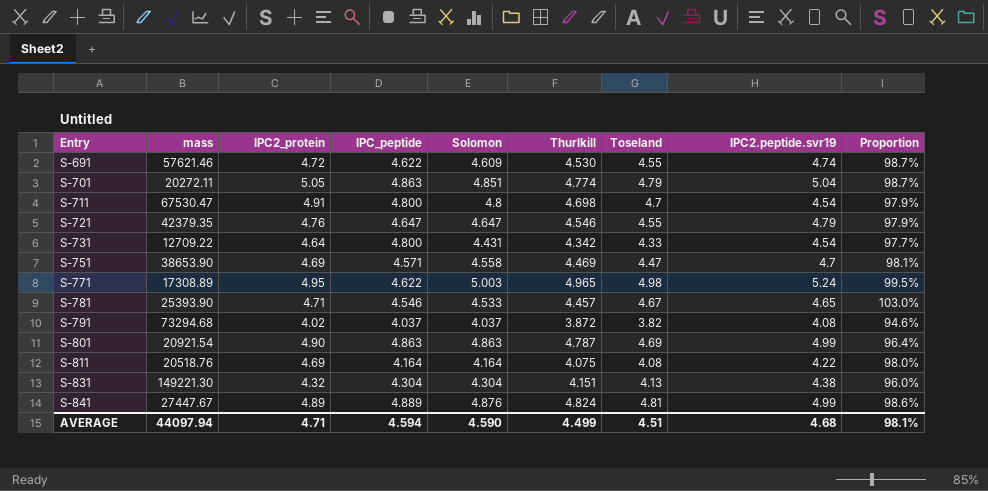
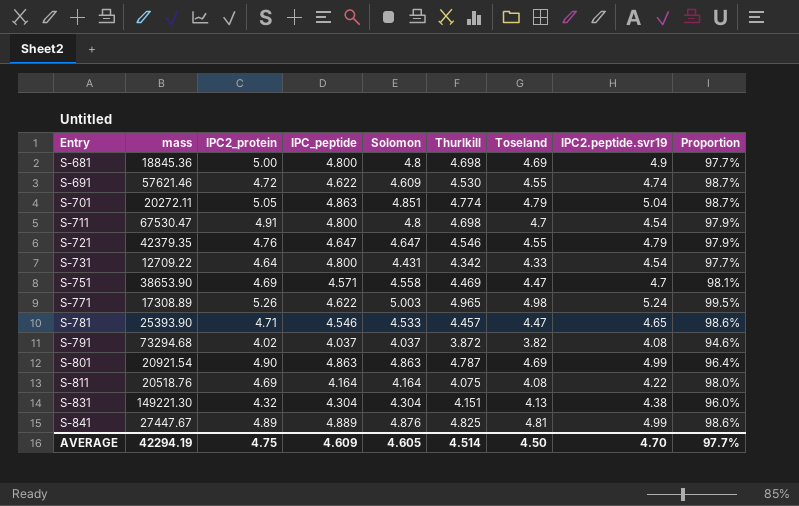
row S-681: none -> 18845.36 | 5.00 | 4.800 | 4.8 | 4.698 | 4.69 | 4.9 | 97.7%
S-771 | IPC2_protein: 4.95 -> 5.26
S-781 | Toseland: 4.67 -> 4.47
S-781 | Proportion: 103.0% -> 98.6%
S-841 | Thurlkill: 4.824 -> 4.825
AVERAGE | mass: 44097.94 -> 42294.19
AVERAGE | IPC2_protein: 4.71 -> 4.75
AVERAGE | IPC_peptide: 4.594 -> 4.609
AVERAGE | Solomon: 4.590 -> 4.605
AVERAGE | Thurlkill: 4.499 -> 4.514
AVERAGE | Toseland: 4.51 -> 4.50
AVERAGE | IPC2.peptide.svr19: 4.68 -> 4.70
AVERAGE | Proportion: 98.1% -> 97.7%

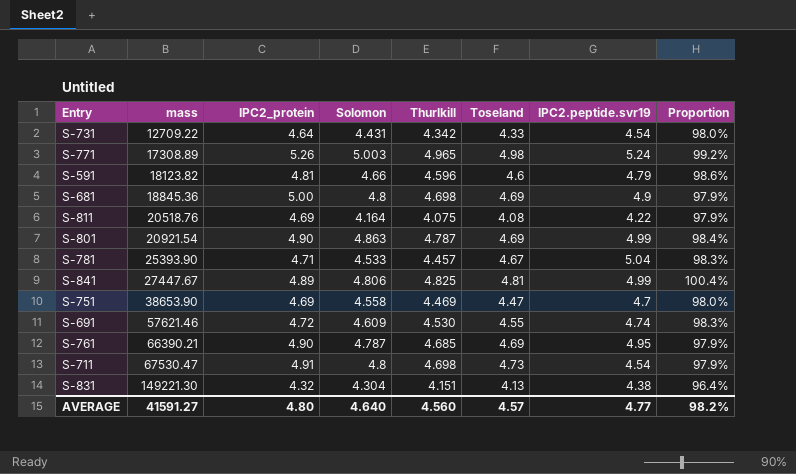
row order: Entry ascending -> mass ascending
column IPC_peptide | position: 4 -> none
column Proportion | formula: [Toseland] / [Solomon] -> [Thurlkill] / [Solomon]
row S-701: 20272.11 | 5.05 | 4.863 | 4.851 | 4.774 | 4.79 | 5.04 | 98.7% -> none
row S-721: 42379.35 | 4.76 | 4.647 | 4.647 | 4.546 | 4.55 | 4.79 | 97.9% -> none
row S-791: 73294.68 | 4.02 | 4.037 | 4.037 | 3.872 | 3.82 | 4.08 | 94.6% -> none
row S-591: none -> 18123.82 | 4.81 | 4.66 | 4.596 | 4.6 | 4.79 | 98.6%
S-781 | Toseland: 4.47 -> 4.67
S-781 | IPC2.peptide.svr19: 4.65 -> 5.04
S-841 | Solomon: 4.876 -> 4.806
row S-761: none -> 66390.21 | 4.90 | 4.787 | 4.685 | 4.69 | 4.95 | 97.9%
S-711 | Toseland: 4.7 -> 4.73
AVERAGE | mass: 42294.19 -> 41591.27
AVERAGE | IPC2_protein: 4.75 -> 4.80
AVERAGE | Solomon: 4.605 -> 4.640
AVERAGE | Thurlkill: 4.514 -> 4.560
AVERAGE | Toseland: 4.50 -> 4.57
AVERAGE | IPC2.peptide.svr19: 4.70 -> 4.77
AVERAGE | Proportion: 97.7% -> 98.2%

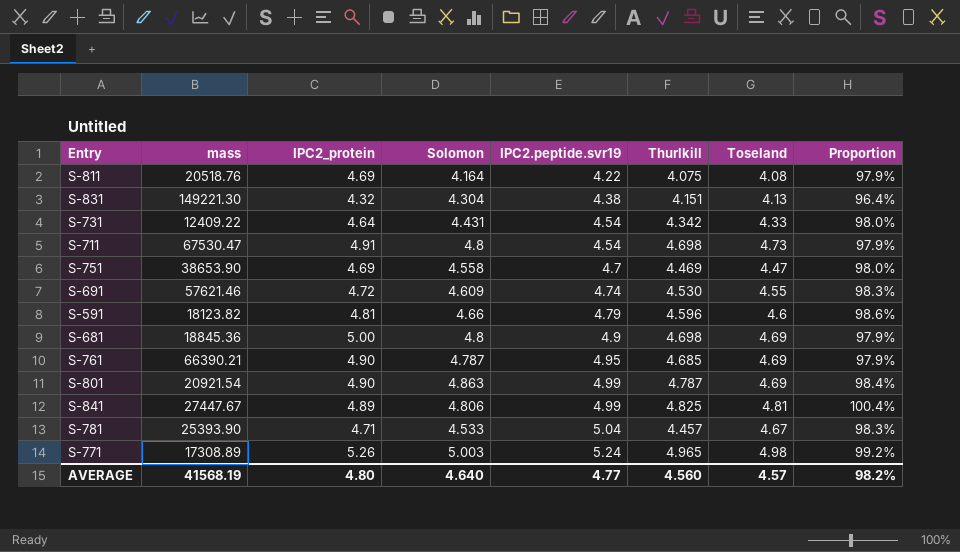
row order: mass ascending -> IPC2.peptide.svr19 ascending
column IPC2.peptide.svr19 | position: 7 -> 5
S-731 | mass: 12709.22 -> 12409.22
AVERAGE | mass: 41591.27 -> 41568.19

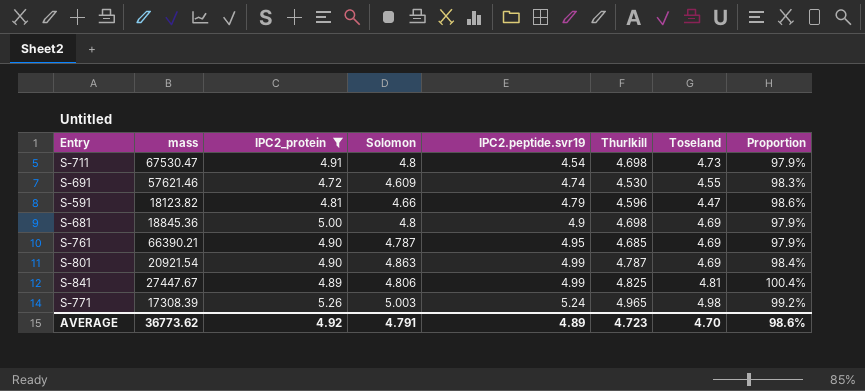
filter: none -> IPC2_protein >= 4.72
S-591 | Toseland: 4.6 -> 4.47
S-771 | mass: 17308.89 -> 17308.39
AVERAGE | mass: 41568.19 -> 36773.62
AVERAGE | IPC2_protein: 4.80 -> 4.92
AVERAGE | Solomon: 4.640 -> 4.791
AVERAGE | IPC2.peptide.svr19: 4.77 -> 4.89
AVERAGE | Thurlkill: 4.560 -> 4.723
AVERAGE | Toseland: 4.57 -> 4.70
AVERAGE | Proportion: 98.2% -> 98.6%

